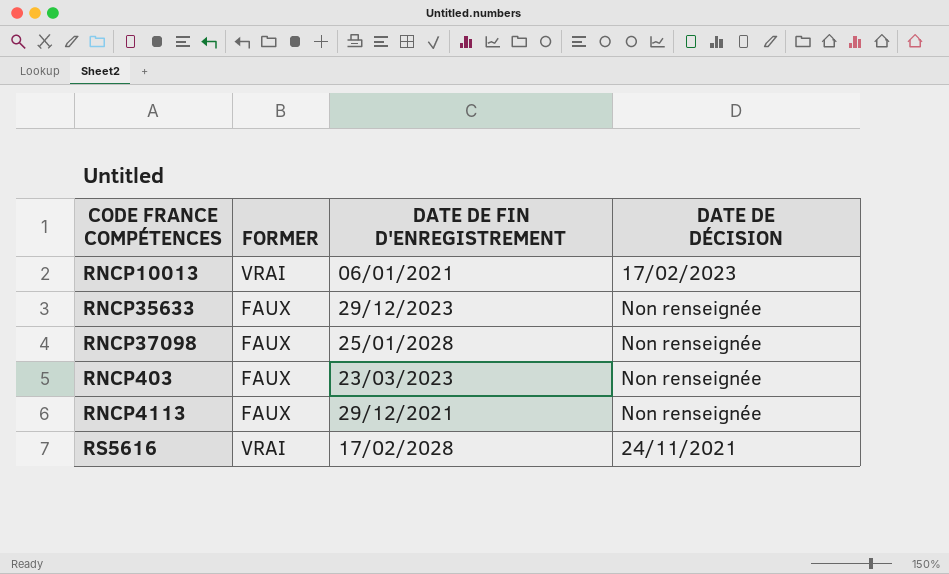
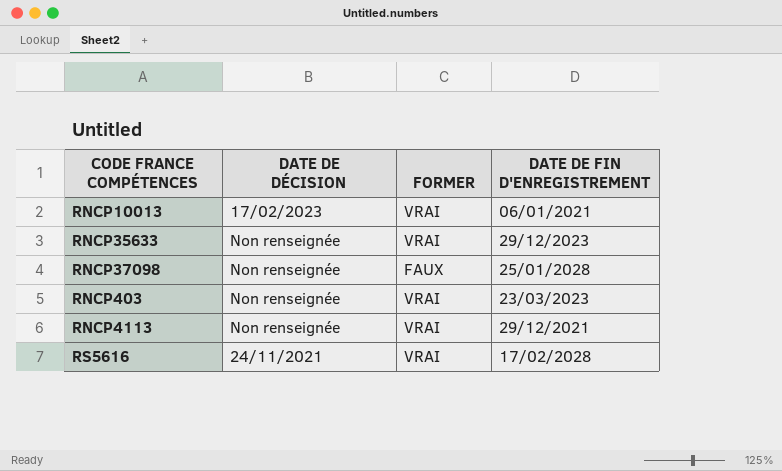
column DATE DE DÉCISION | position: 4 -> 2
RNCP35633 | FORMER: FAUX -> VRAI
RNCP403 | FORMER: FAUX -> VRAI
RNCP4113 | FORMER: FAUX -> VRAI

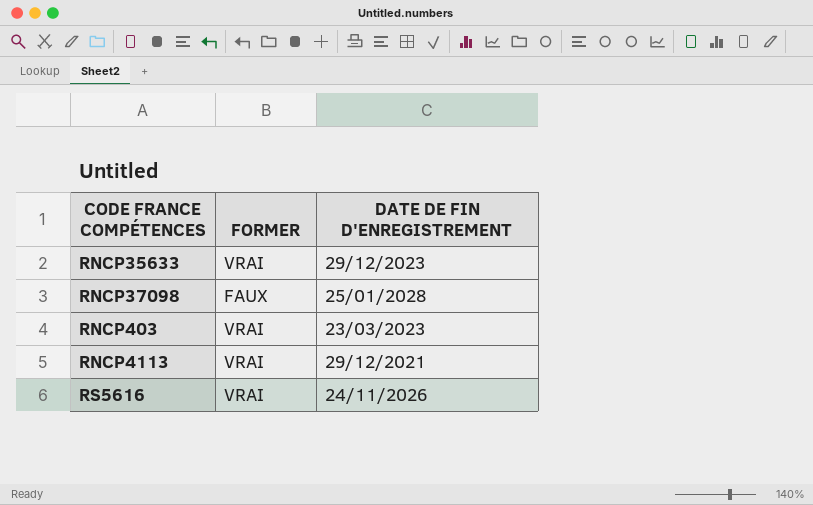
column DATE DE DÉCISION | position: 2 -> none
row RNCP10013: 17/02/2023 | VRAI | 06/01/2021 -> none
RS5616 | DATE DE FIN D'ENREGISTREMENT: 17/02/2028 -> 24/11/2026

